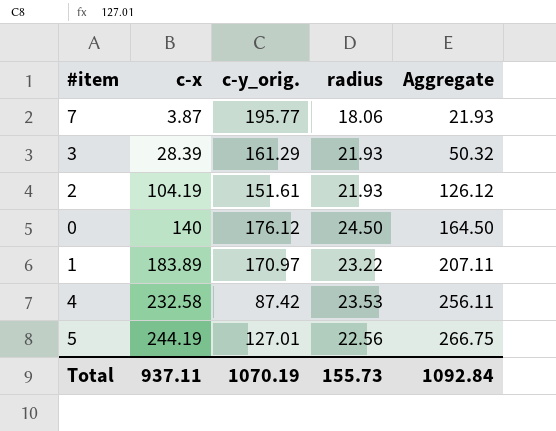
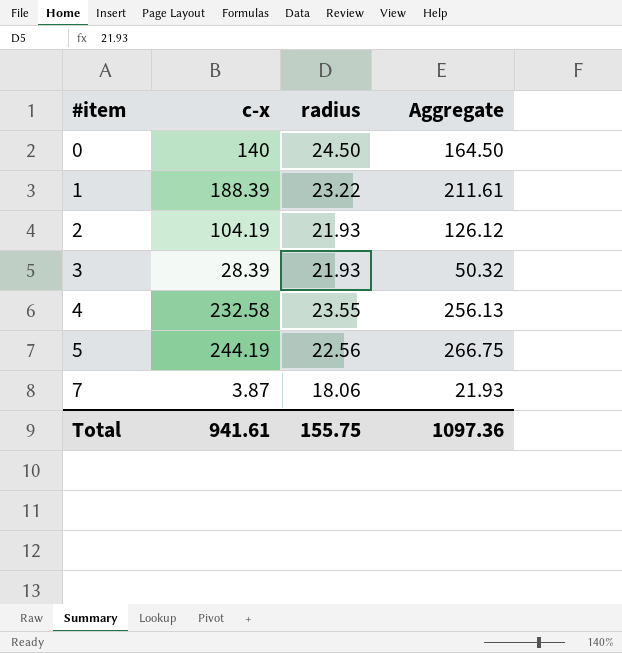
row order: c-x ascending -> #item ascending
column c-y_orig. | position: 3 -> none
1 | c-x: 183.89 -> 188.39
1 | Aggregate: 207.11 -> 211.61
4 | radius: 23.53 -> 23.55
4 | Aggregate: 256.11 -> 256.13
Total | c-x: 937.11 -> 941.61
Total | radius: 155.73 -> 155.75
Total | Aggregate: 1092.84 -> 1097.36

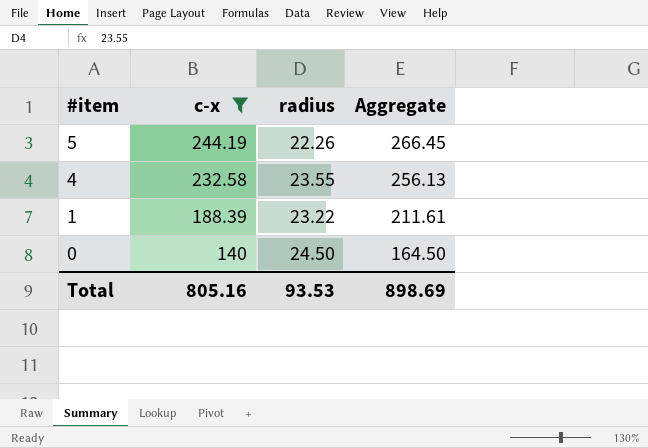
filter: none -> c-x >= 140
row order: #item ascending -> #item descending
5 | radius: 22.56 -> 22.26
5 | Aggregate: 266.75 -> 266.45
Total | c-x: 941.61 -> 805.16
Total | radius: 155.75 -> 93.53
Total | Aggregate: 1097.36 -> 898.69

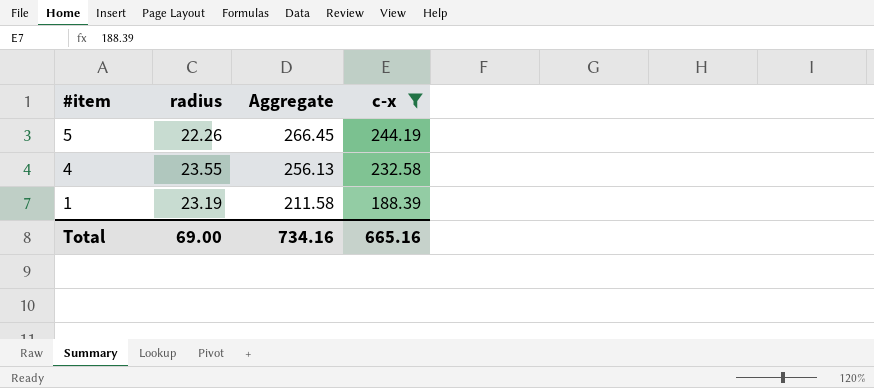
column c-x | position: 2 -> 4
row 0: 140 | 24.50 | 164.50 -> none
1 | radius: 23.22 -> 23.19
1 | Aggregate: 211.61 -> 211.58
Total | radius: 93.53 -> 69.00
Total | Aggregate: 898.69 -> 734.16
Total | c-x: 805.16 -> 665.16

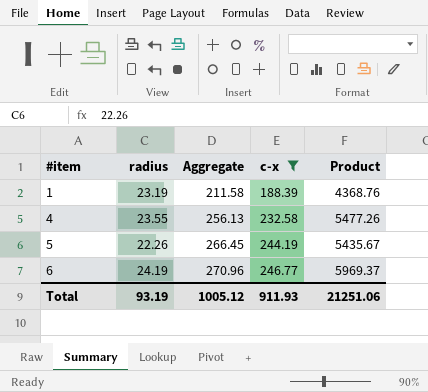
row order: #item descending -> #item ascending
column Product | formula: none -> [radius] * [c-x]
row 6: none -> 24.19 | 270.96 | 246.77 | 5969.37
Total | radius: 69.00 -> 93.19
Total | Aggregate: 734.16 -> 1005.12
Total | c-x: 665.16 -> 911.93

